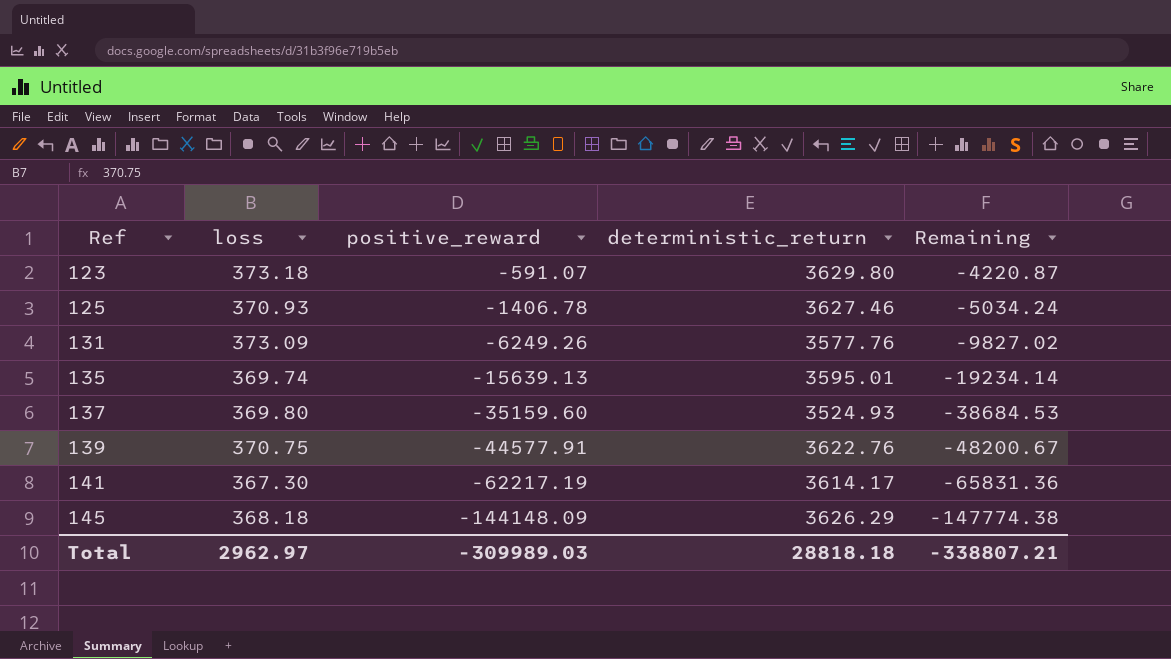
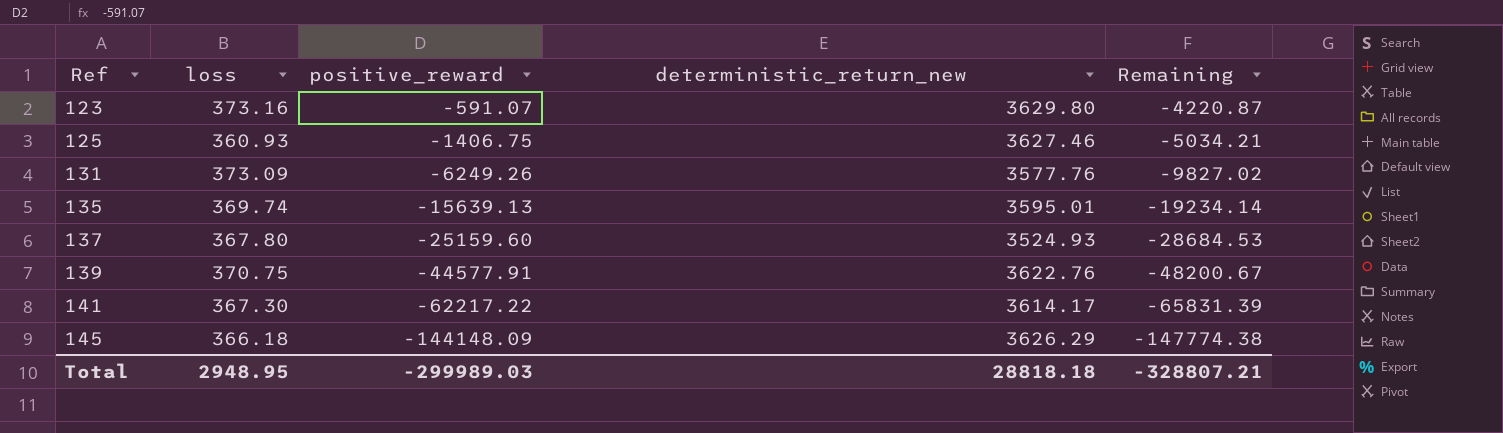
column name: deterministic_return -> deterministic_return_new
123 | loss: 373.18 -> 373.16
125 | loss: 370.93 -> 360.93
125 | positive_reward: -1406.78 -> -1406.75
125 | Remaining: -5034.24 -> -5034.21
137 | loss: 369.80 -> 367.80
137 | positive_reward: -35159.60 -> -25159.60
137 | Remaining: -38684.53 -> -28684.53
141 | positive_reward: -62217.19 -> -62217.22
141 | Remaining: -65831.36 -> -65831.39
145 | loss: 368.18 -> 366.18
Total | loss: 2962.97 -> 2948.95
Total | positive_reward: -309989.03 -> -299989.03
Total | Remaining: -338807.21 -> -328807.21

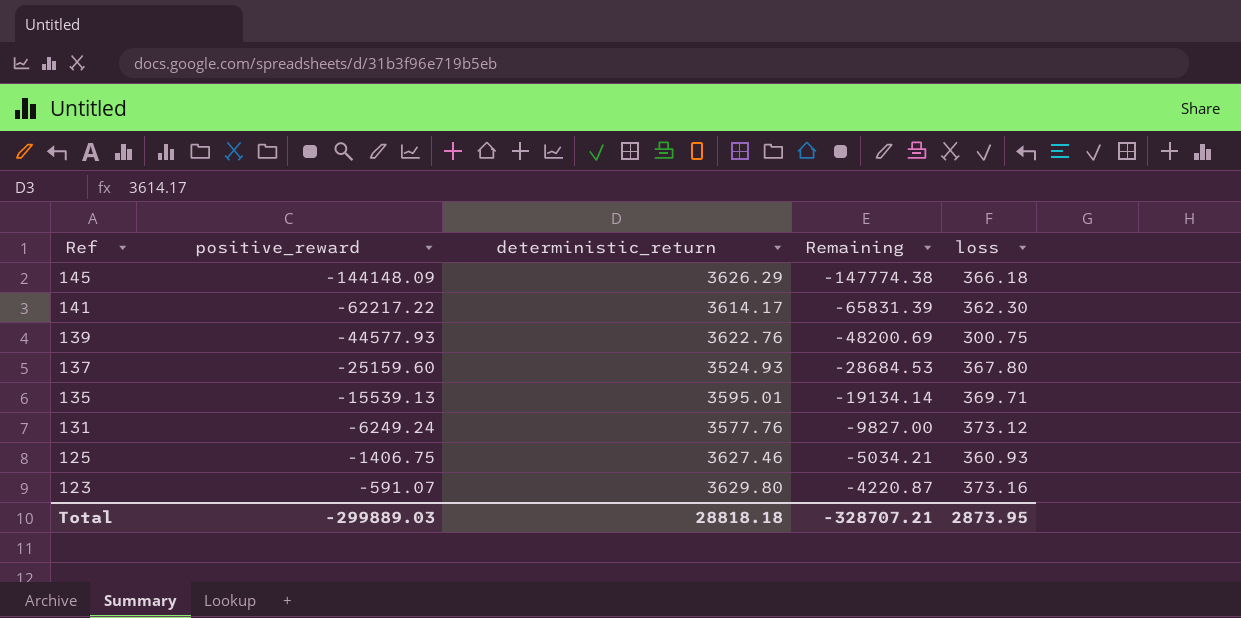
row order: Ref ascending -> Ref descending
column name: deterministic_return_new -> deterministic_return
column loss | position: 2 -> 5
141 | loss: 367.30 -> 362.30
139 | positive_reward: -44577.91 -> -44577.93
139 | Remaining: -48200.67 -> -48200.69
139 | loss: 370.75 -> 300.75
135 | positive_reward: -15639.13 -> -15539.13
135 | Remaining: -19234.14 -> -19134.14
135 | loss: 369.74 -> 369.71
131 | positive_reward: -6249.26 -> -6249.24
131 | Remaining: -9827.02 -> -9827.00
131 | loss: 373.09 -> 373.12
Total | positive_reward: -299989.03 -> -299889.03
Total | Remaining: -328807.21 -> -328707.21
Total | loss: 2948.95 -> 2873.95

